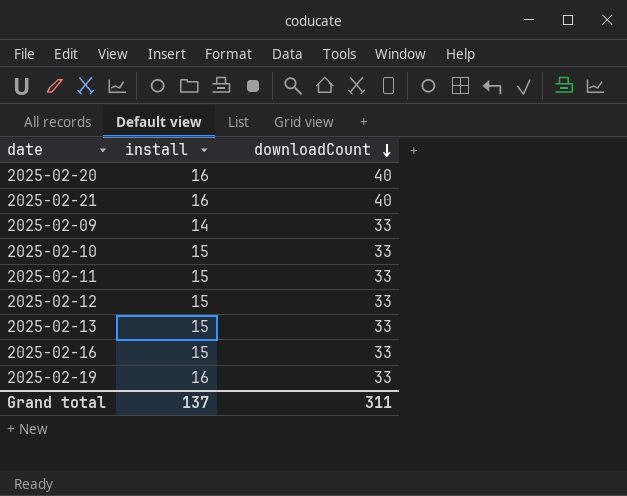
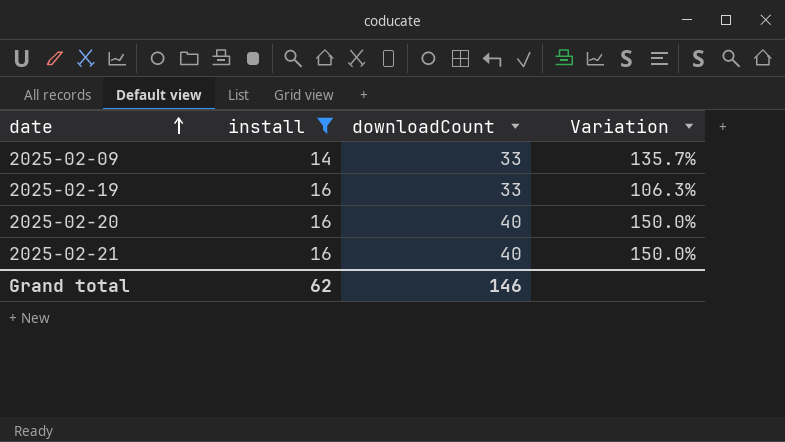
filter: none -> install != 15
row order: downloadCount descending -> date ascending
column Variation | formula: none -> ([downloadCount] - [install]) / [install]
Grand total | install: 137 -> 62
Grand total | downloadCount: 311 -> 146

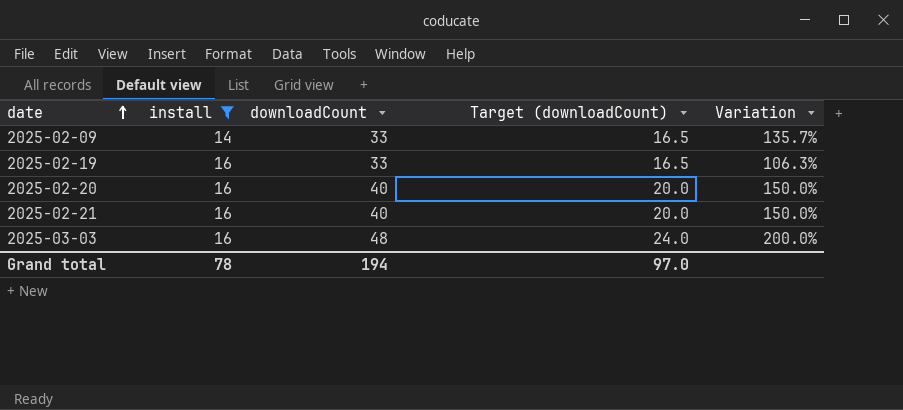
column Target (downloadCount) | formula: none -> [downloadCount] * 0.5
row 2025-03-03: none -> 16 | 48 | 24.0 | 200.0%
Grand total | install: 62 -> 78
Grand total | downloadCount: 146 -> 194

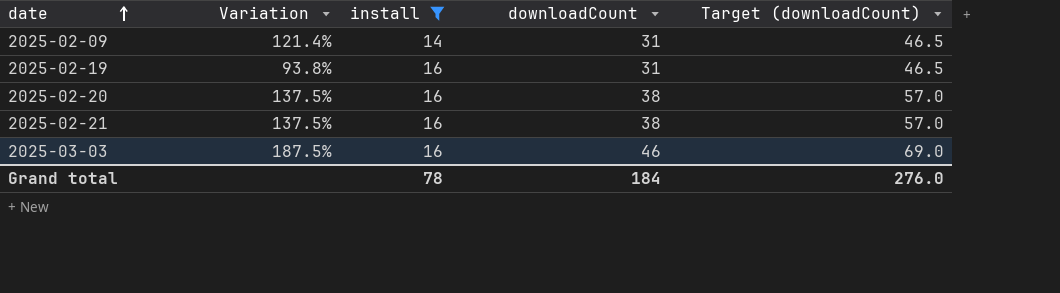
column Variation | position: 5 -> 2
column Target (downloadCount) | formula: [downloadCount] * 0.5 -> [downloadCount] * 1.5
2025-02-09 | Variation: 135.7% -> 121.4%
2025-02-09 | downloadCount: 33 -> 31
2025-02-19 | Variation: 106.3% -> 93.8%
2025-02-19 | downloadCount: 33 -> 31
2025-02-20 | Variation: 150.0% -> 137.5%
2025-02-20 | downloadCount: 40 -> 38
2025-02-21 | Variation: 150.0% -> 137.5%
2025-02-21 | downloadCount: 40 -> 38
2025-03-03 | Variation: 200.0% -> 187.5%
2025-03-03 | downloadCount: 48 -> 46
Grand total | downloadCount: 194 -> 184
Grand total | Target (downloadCount): 97.0 -> 276.0

